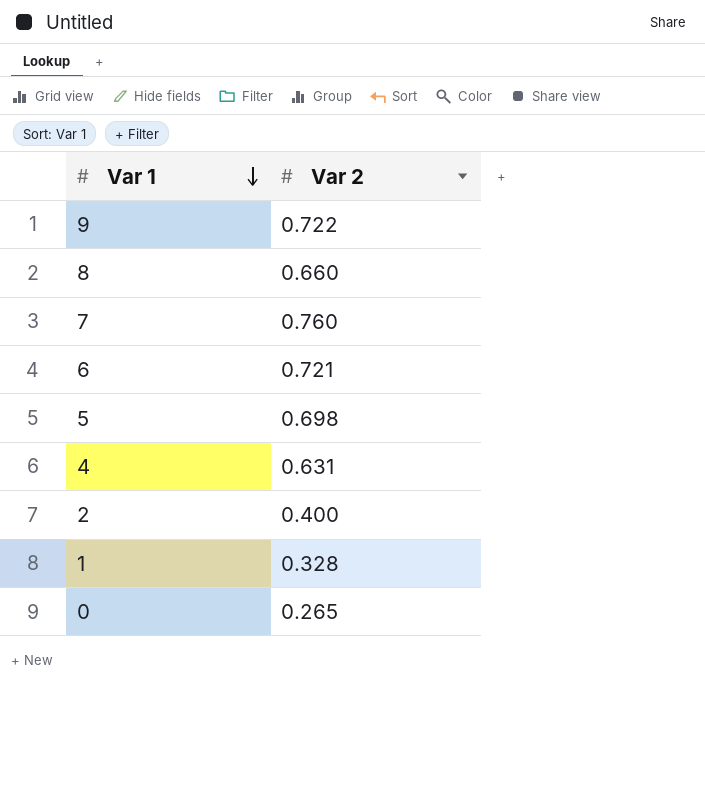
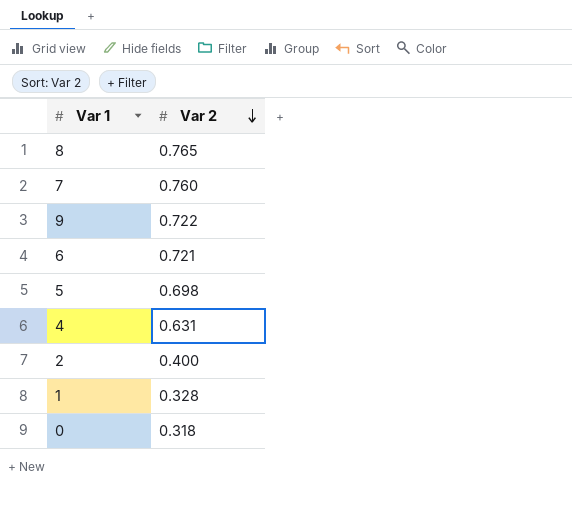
row order: Var 1 descending -> Var 2 descending
8 | Var 2: 0.660 -> 0.765
0 | Var 2: 0.265 -> 0.318

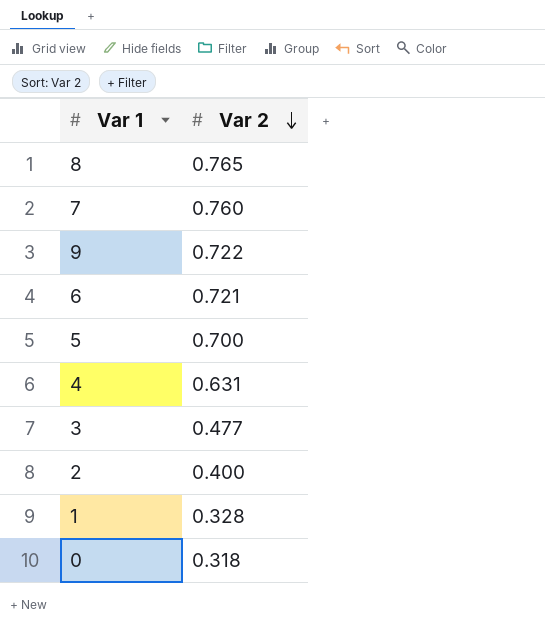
5 | Var 2: 0.698 -> 0.700
row 3: none -> 0.477

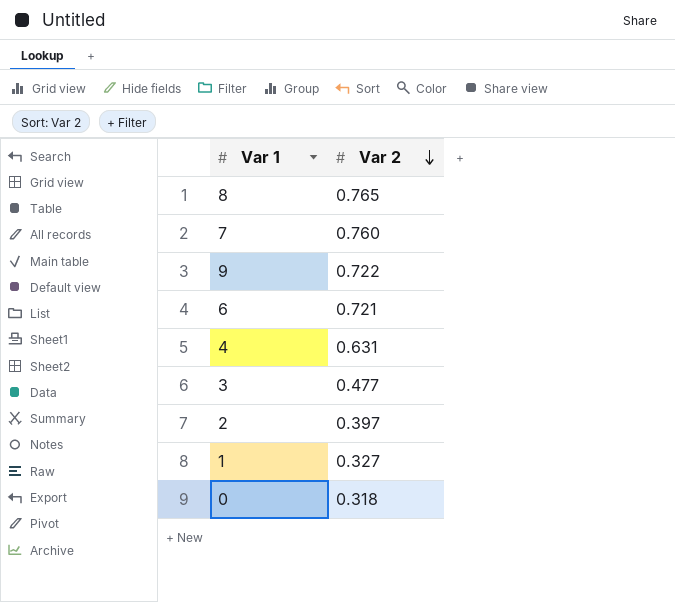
row 5: 0.700 -> none
2 | Var 2: 0.400 -> 0.397
1 | Var 2: 0.328 -> 0.327

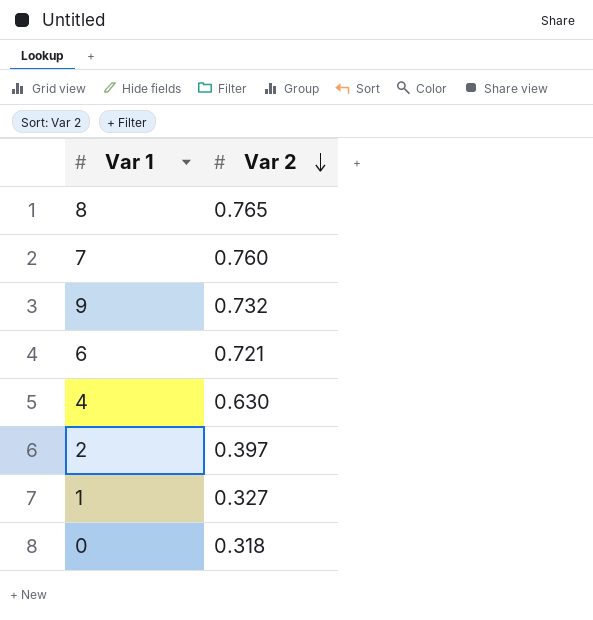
row 3: 0.477 -> none
9 | Var 2: 0.722 -> 0.732
4 | Var 2: 0.631 -> 0.630

